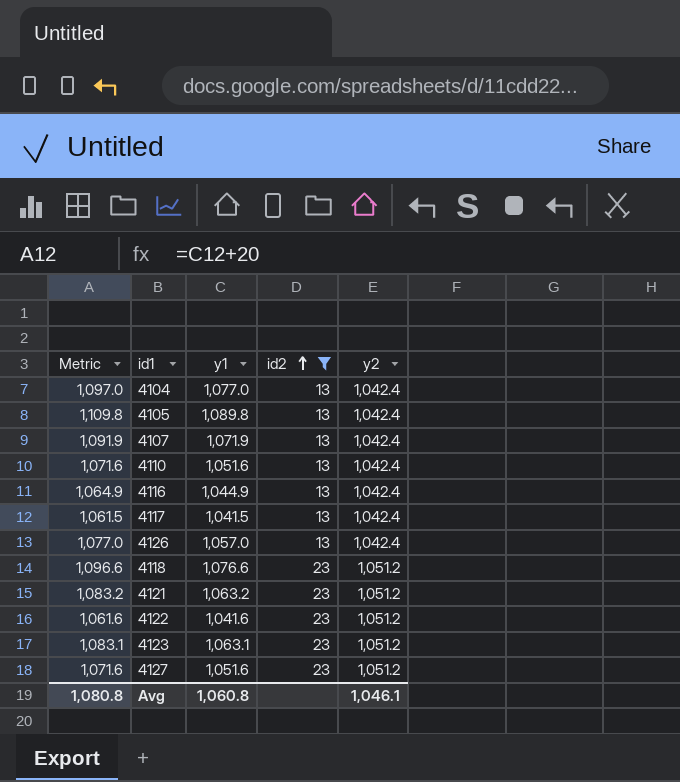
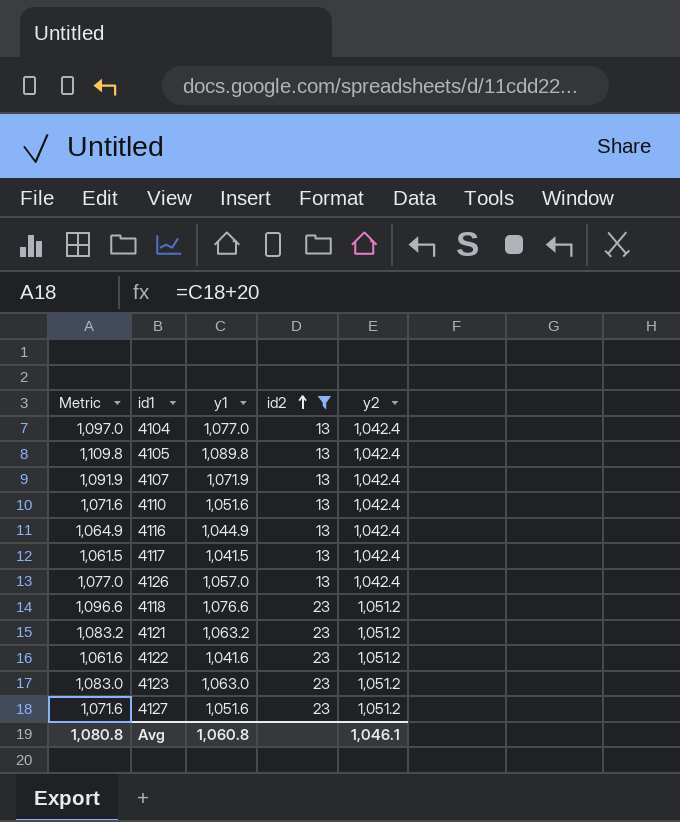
4123 | Metric: 1,083.1 -> 1,083.0
4123 | y1: 1,063.1 -> 1,063.0

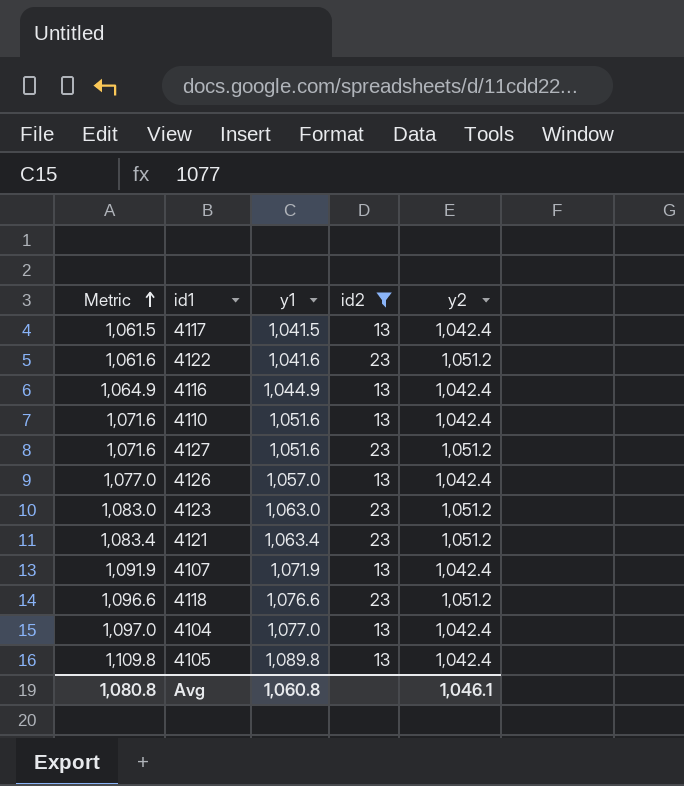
row order: id2 ascending -> Metric ascending
4121 | Metric: 1,083.2 -> 1,083.4
4121 | y1: 1,063.2 -> 1,063.4

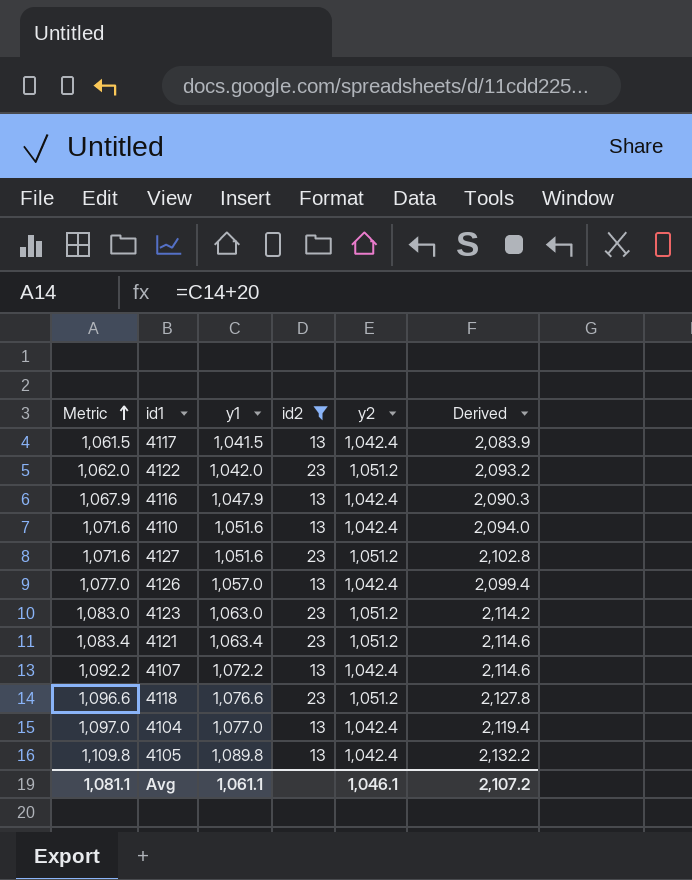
column Derived | formula: none -> [y1] + [y2]
4122 | Metric: 1,061.6 -> 1,062.0
4122 | y1: 1,041.6 -> 1,042.0
4116 | Metric: 1,064.9 -> 1,067.9
4116 | y1: 1,044.9 -> 1,047.9
4107 | Metric: 1,091.9 -> 1,092.2
4107 | y1: 1,071.9 -> 1,072.2
Avg | Metric: 1,080.8 -> 1,081.1
Avg | y1: 1,060.8 -> 1,061.1

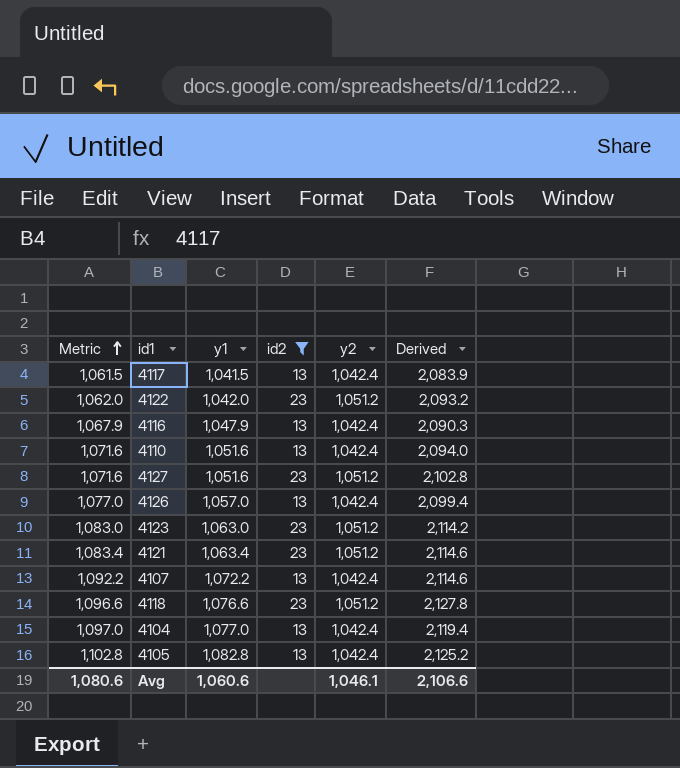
4105 | Metric: 1,109.8 -> 1,102.8
4105 | y1: 1,089.8 -> 1,082.8
4105 | Derived: 2,132.2 -> 2,125.2
Avg | Metric: 1,081.1 -> 1,080.6
Avg | y1: 1,061.1 -> 1,060.6
Avg | Derived: 2,107.2 -> 2,106.6

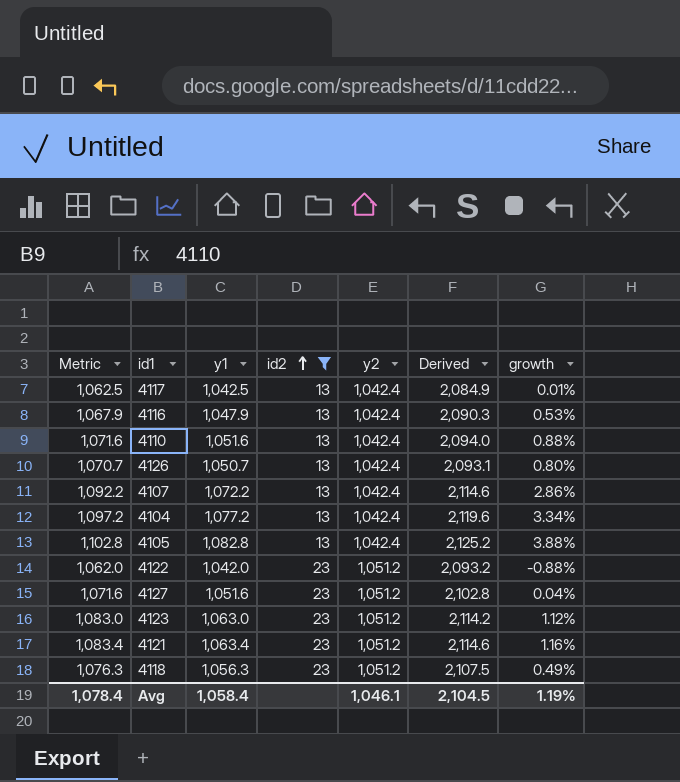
row order: Metric ascending -> id2 ascending
column growth | formula: none -> ([y1] - [y2]) / [y2]
4117 | Metric: 1,061.5 -> 1,062.5
4117 | y1: 1,041.5 -> 1,042.5
4117 | Derived: 2,083.9 -> 2,084.9
4126 | Metric: 1,077.0 -> 1,070.7
4126 | y1: 1,057.0 -> 1,050.7
4126 | Derived: 2,099.4 -> 2,093.1
4104 | Metric: 1,097.0 -> 1,097.2
4104 | y1: 1,077.0 -> 1,077.2
4104 | Derived: 2,119.4 -> 2,119.6
4118 | Metric: 1,096.6 -> 1,076.3
4118 | y1: 1,076.6 -> 1,056.3
4118 | Derived: 2,127.8 -> 2,107.5
Avg | Metric: 1,080.6 -> 1,078.4
Avg | y1: 1,060.6 -> 1,058.4
Avg | Derived: 2,106.6 -> 2,104.5

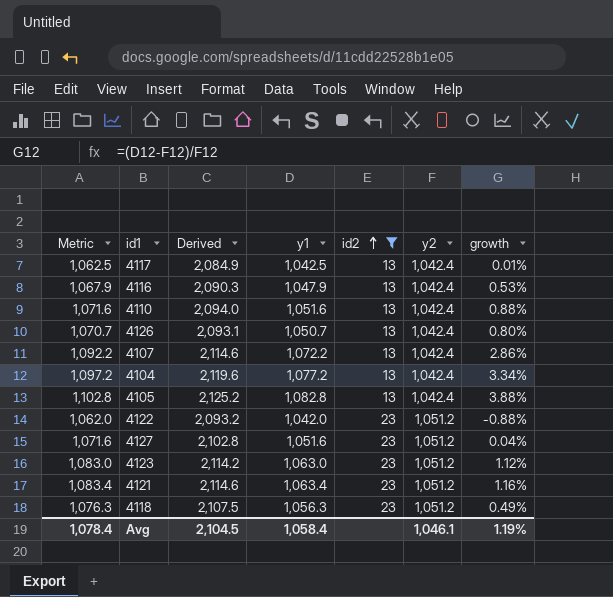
column Derived | position: 6 -> 3

